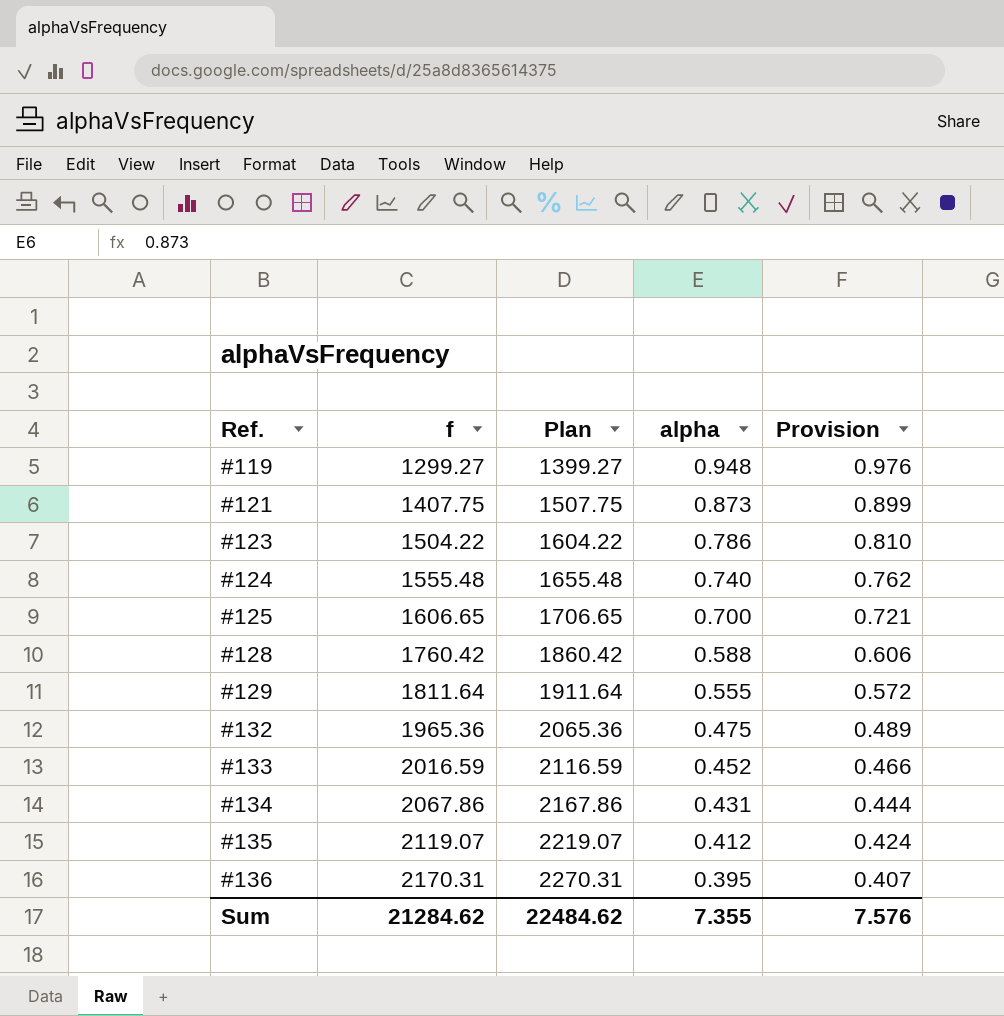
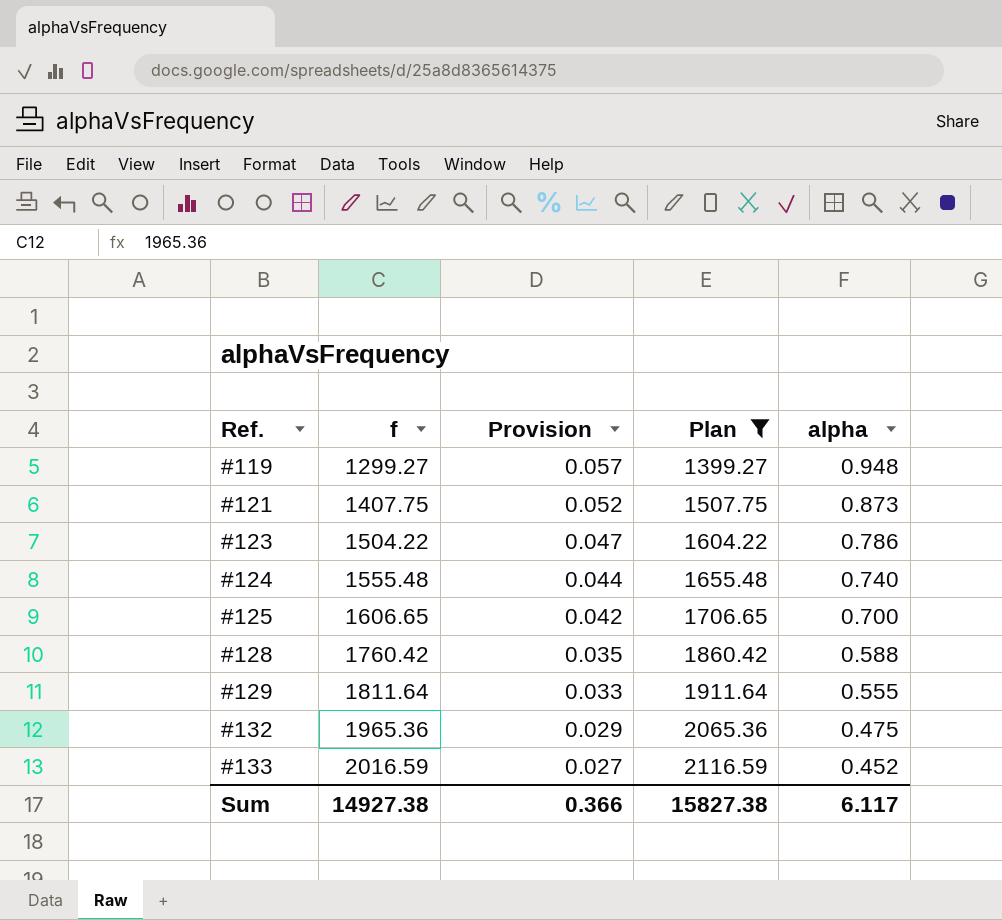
filter: none -> Plan <= 2116.59
column Provision | formula: [alpha] * 1.03 -> [alpha] * 0.06
column Provision | position: 5 -> 3
Sum | f: 21284.62 -> 14927.38
Sum | Provision: 7.576 -> 0.366
Sum | Plan: 22484.62 -> 15827.38
Sum | alpha: 7.355 -> 6.117

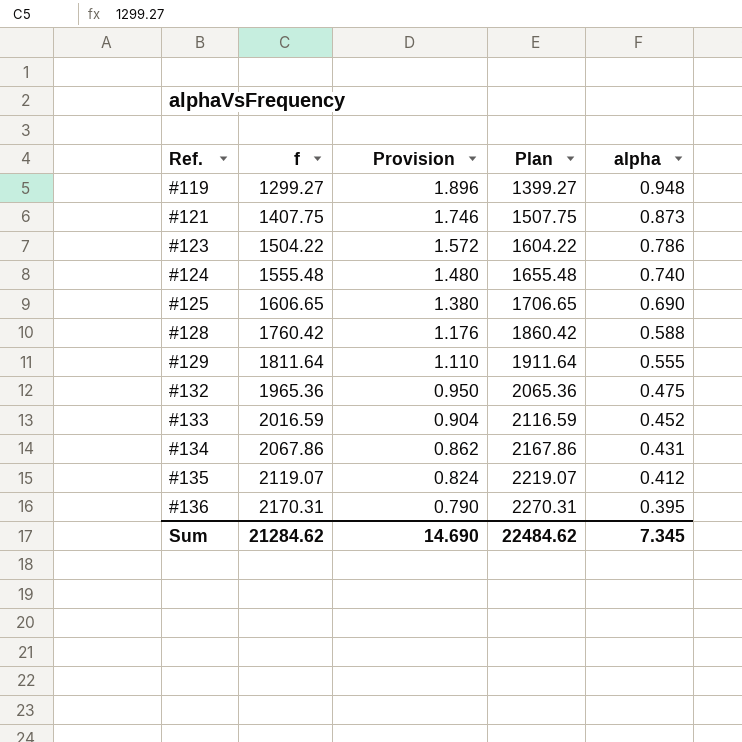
filter: Plan <= 2116.59 -> none
column Provision | formula: [alpha] * 0.06 -> [alpha] * 2
#125 | alpha: 0.700 -> 0.690
Sum | f: 14927.38 -> 21284.62
Sum | Provision: 0.366 -> 14.690
Sum | Plan: 15827.38 -> 22484.62
Sum | alpha: 6.117 -> 7.345

